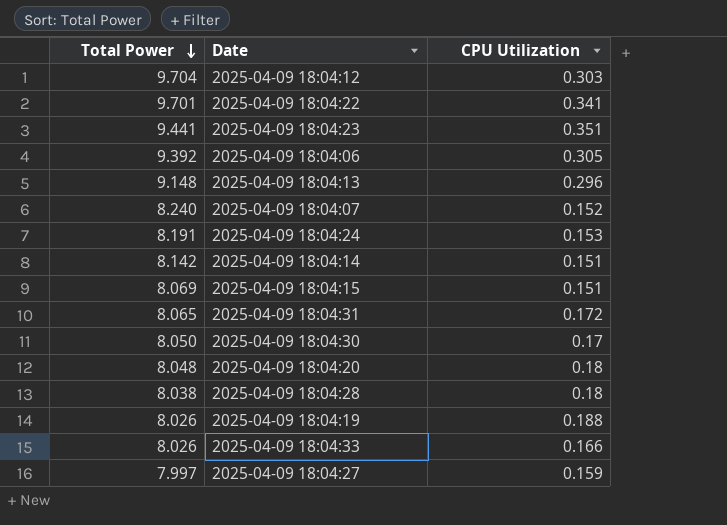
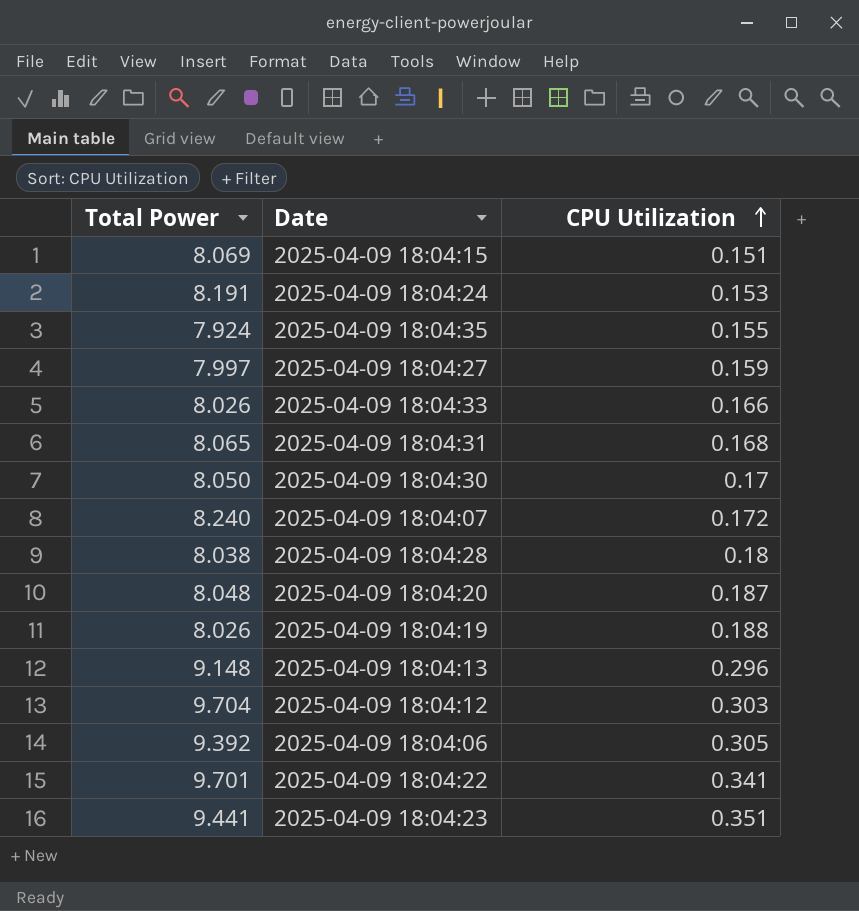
row order: Total Power descending -> CPU Utilization ascending
row 2025-04-09 18:04:14: 8.142 | 0.151 -> none
row 2025-04-09 18:04:35: none -> 7.924 | 0.155
2025-04-09 18:04:31 | CPU Utilization: 0.172 -> 0.168
2025-04-09 18:04:07 | CPU Utilization: 0.152 -> 0.172
2025-04-09 18:04:20 | CPU Utilization: 0.18 -> 0.187

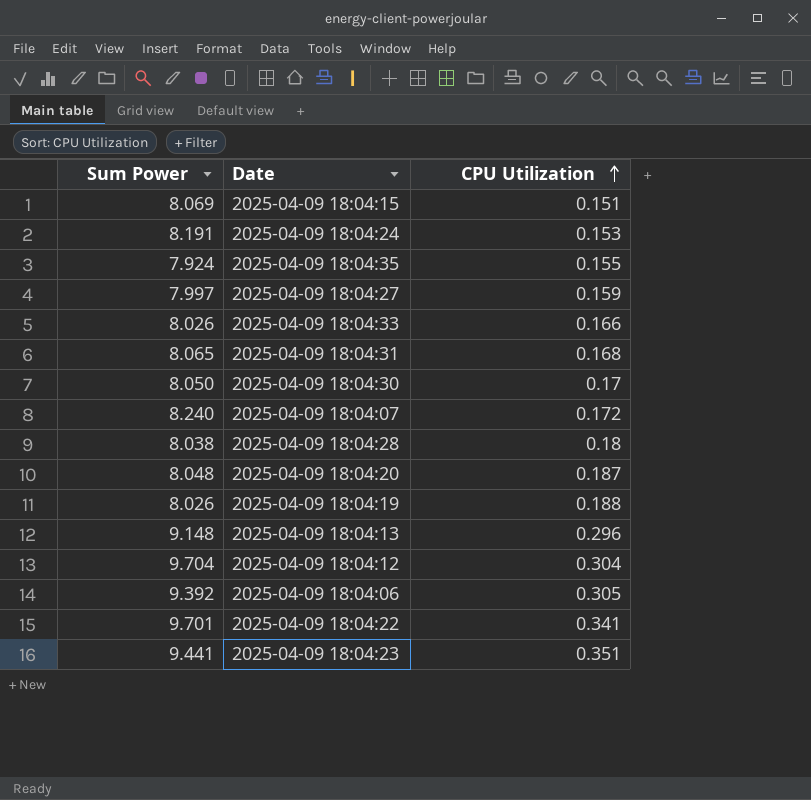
column name: Total Power -> Sum Power
2025-04-09 18:04:12 | CPU Utilization: 0.303 -> 0.304

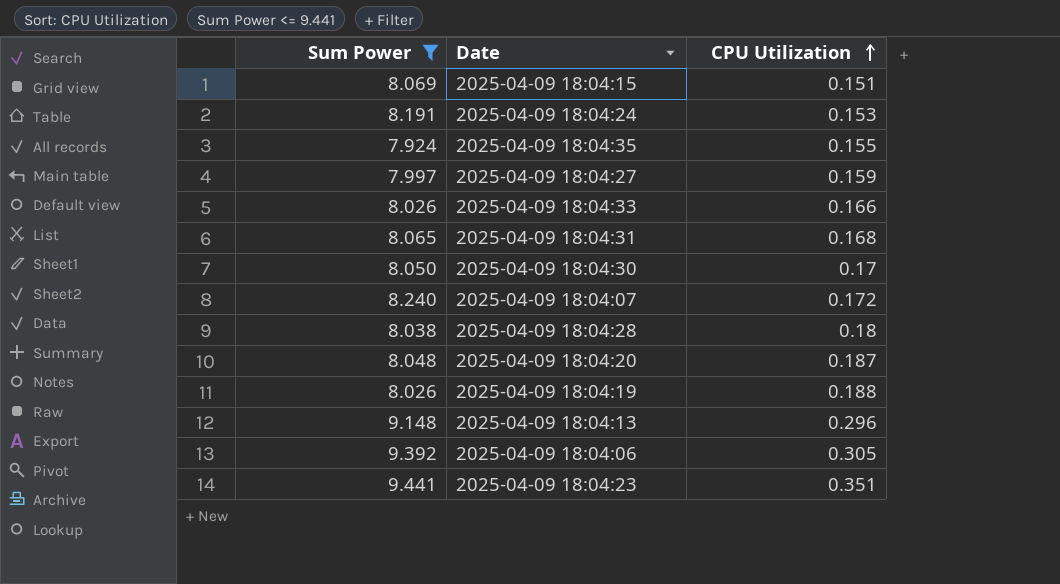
filter: none -> Sum Power <= 9.441

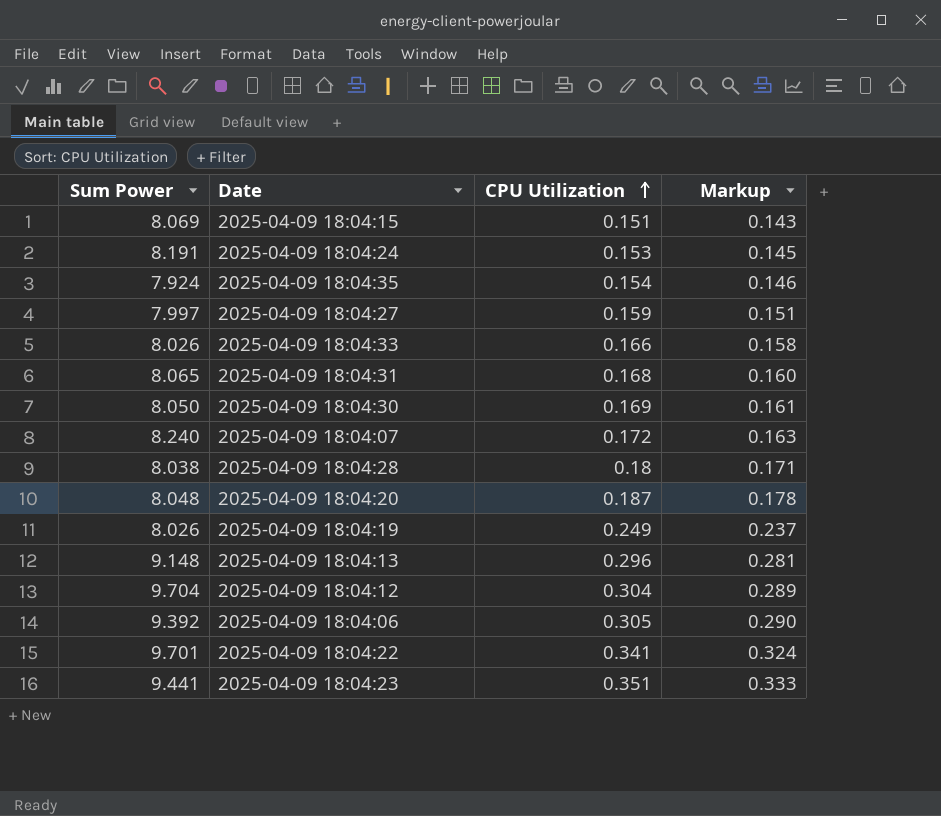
filter: Sum Power <= 9.441 -> none
column Markup | formula: none -> [CPU Utilization] * 0.95
2025-04-09 18:04:35 | CPU Utilization: 0.155 -> 0.154
2025-04-09 18:04:30 | CPU Utilization: 0.17 -> 0.169
2025-04-09 18:04:19 | CPU Utilization: 0.188 -> 0.249

